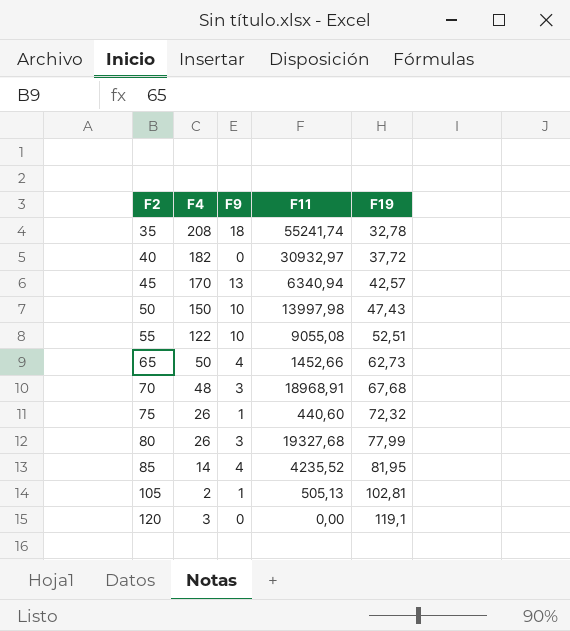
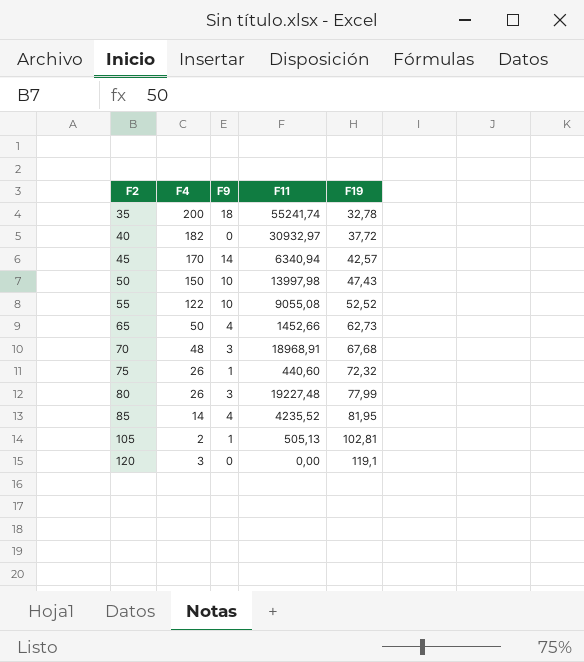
35 | F4: 208 -> 200
45 | F9: 13 -> 14
55 | F19: 52,51 -> 52,52
80 | F11: 19327,68 -> 19227,48

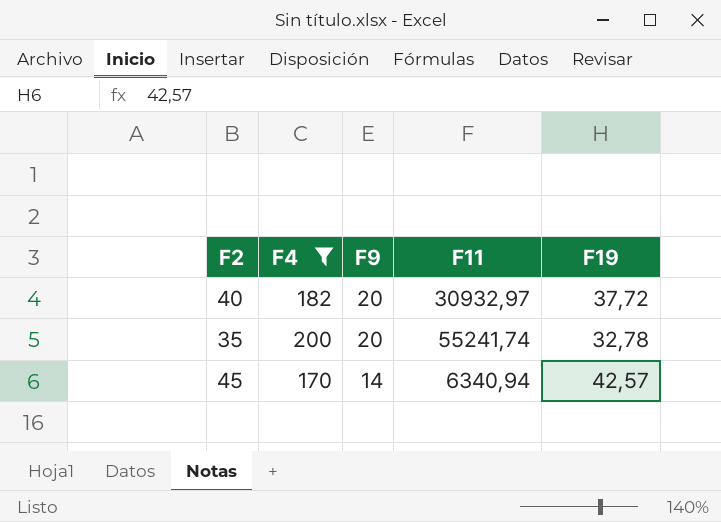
filter: none -> F4 >= 170
row order: F2 ascending -> F9 descending
40 | F9: 0 -> 20
35 | F9: 18 -> 20

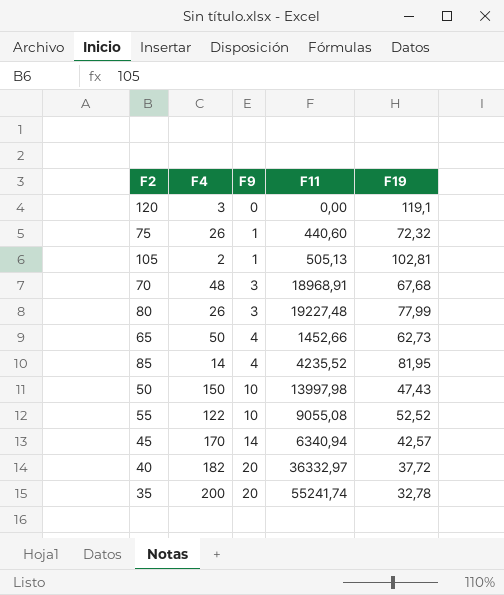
filter: F4 >= 170 -> none
row order: F9 descending -> F9 ascending
40 | F11: 30932,97 -> 36332,97

